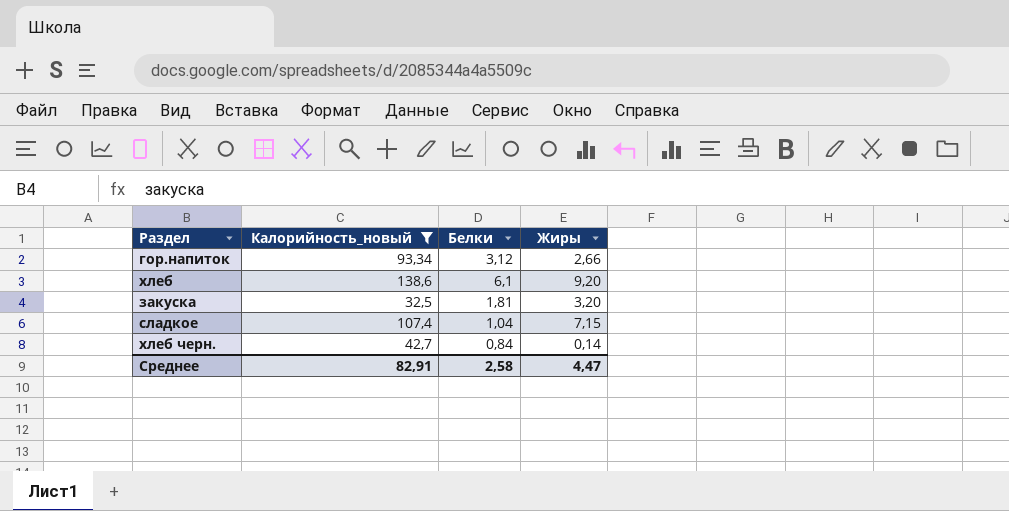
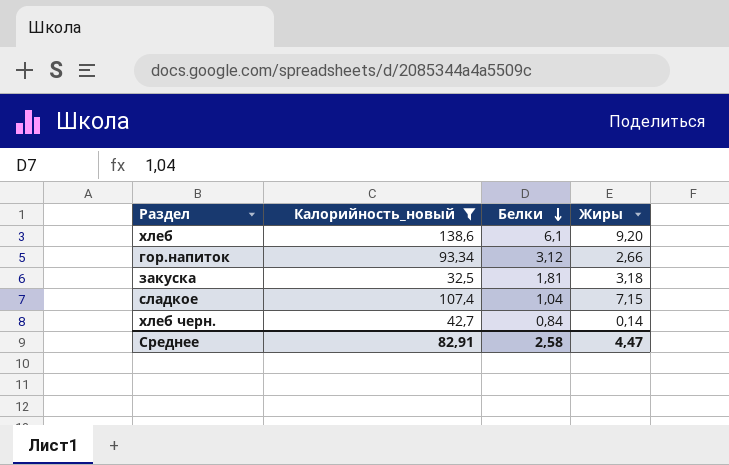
row order: none -> Белки descending
закуска | Жиры: 3,20 -> 3,18

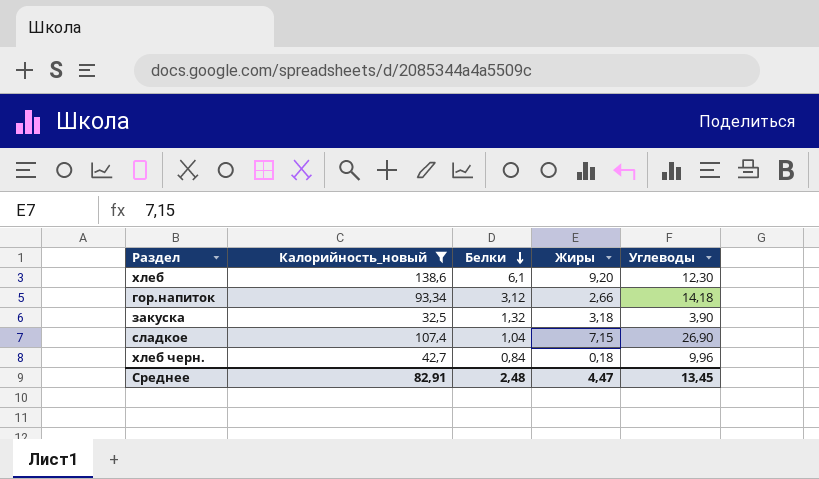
column Углеводы | position: none -> 5
закуска | Белки: 1,81 -> 1,32
хлеб черн. | Жиры: 0,14 -> 0,18
Среднее | Белки: 2,58 -> 2,48

